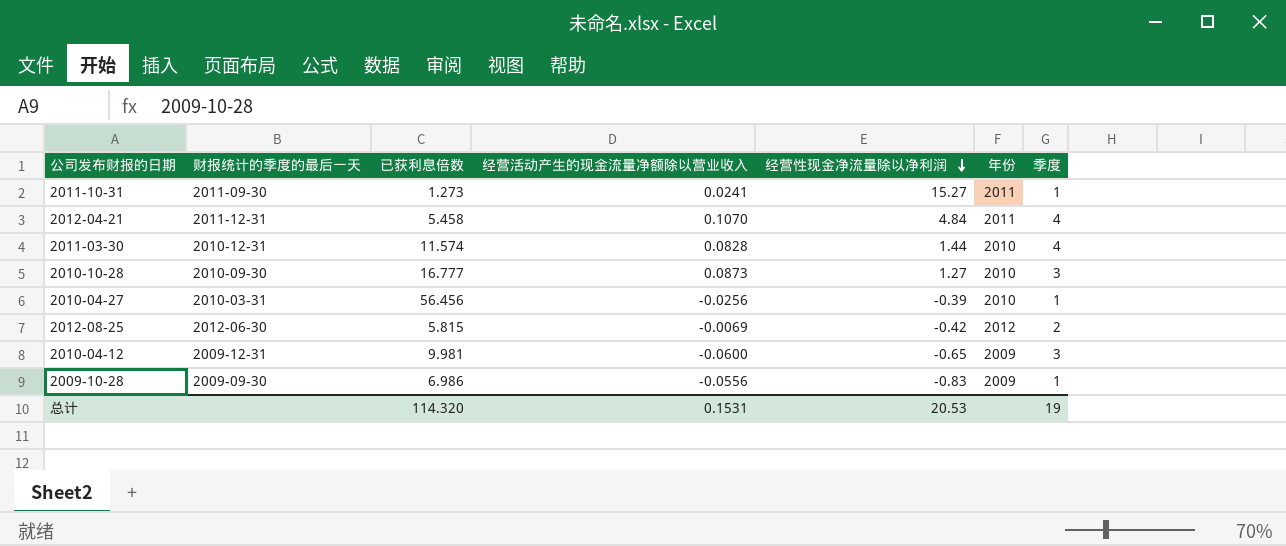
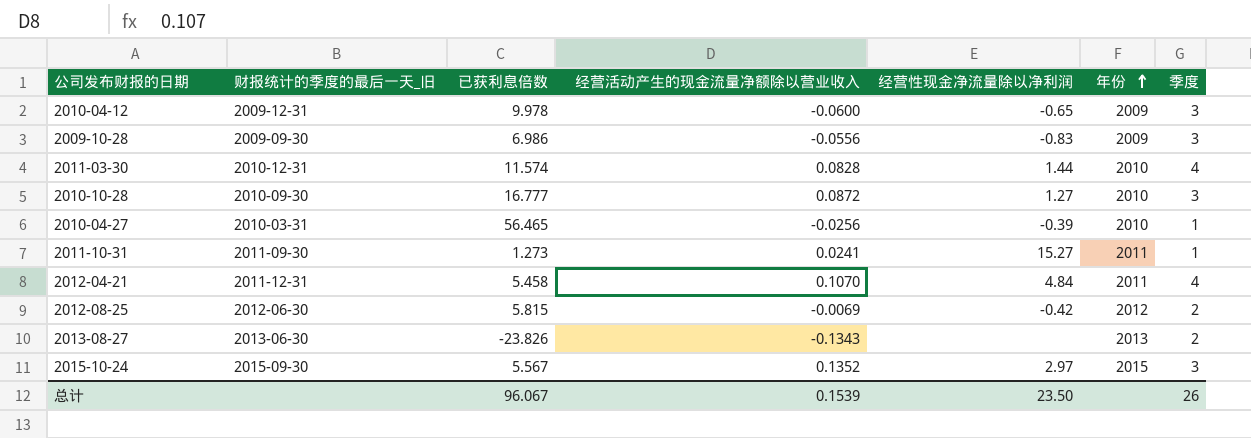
row order: 经营性现金净流量除以净利润 descending -> 年份 ascending
column name: 财报统计的季度的最后一天 -> 财报统计的季度的最后一天_旧
2010-04-12 | 已获利息倍数: 9.981 -> 9.978
2009-10-28 | 季度: 1 -> 3
2010-10-28 | 经营活动产生的现金流量净额除以营业收入: 0.0873 -> 0.0872
2010-04-27 | 已获利息倍数: 56.456 -> 56.465
row 2013-08-27: none -> 2013-06-30 | -23.826 | -0.1343 | none | 2013 | 2
row 2015-10-24: none -> 2015-09-30 | 5.567 | 0.1352 | 2.97 | 2015 | 3
总计 | 已获利息倍数: 114.320 -> 96.067
总计 | 经营活动产生的现金流量净额除以营业收入: 0.1531 -> 0.1539
总计 | 经营性现金净流量除以净利润: 20.53 -> 23.50
总计 | 季度: 19 -> 26

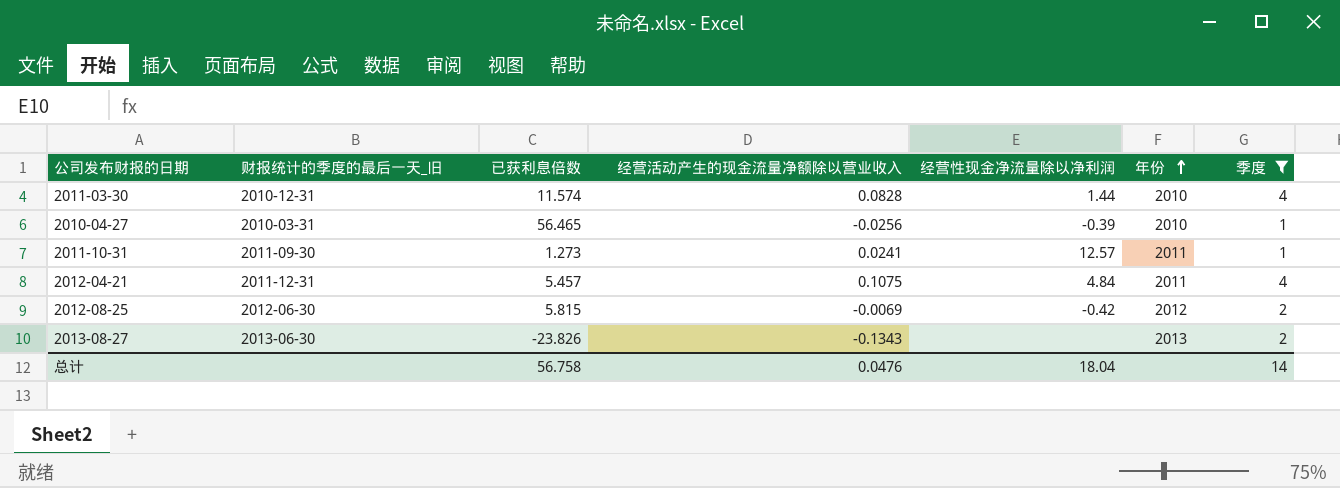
filter: none -> 季度 != 3
2011-10-31 | 经营性现金净流量除以净利润: 15.27 -> 12.57
2012-04-21 | 已获利息倍数: 5.458 -> 5.457
2012-04-21 | 经营活动产生的现金流量净额除以营业收入: 0.1070 -> 0.1075
总计 | 已获利息倍数: 96.067 -> 56.758
总计 | 经营活动产生的现金流量净额除以营业收入: 0.1539 -> 0.0476
总计 | 经营性现金净流量除以净利润: 23.50 -> 18.04
总计 | 季度: 26 -> 14

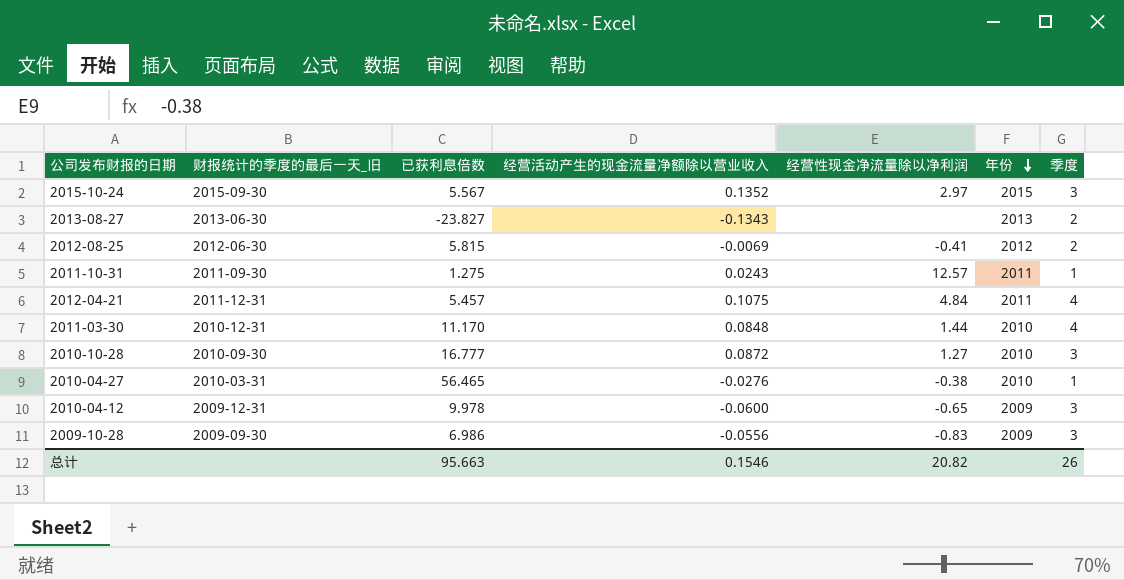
filter: 季度 != 3 -> none
row order: 年份 ascending -> 年份 descending
2013-08-27 | 已获利息倍数: -23.826 -> -23.827
2012-08-25 | 经营性现金净流量除以净利润: -0.42 -> -0.41
2011-10-31 | 已获利息倍数: 1.273 -> 1.275
2011-10-31 | 经营活动产生的现金流量净额除以营业收入: 0.0241 -> 0.0243
2011-03-30 | 已获利息倍数: 11.574 -> 11.170
2011-03-30 | 经营活动产生的现金流量净额除以营业收入: 0.0828 -> 0.0848
2010-04-27 | 经营活动产生的现金流量净额除以营业收入: -0.0256 -> -0.0276
2010-04-27 | 经营性现金净流量除以净利润: -0.39 -> -0.38
总计 | 已获利息倍数: 56.758 -> 95.663
总计 | 经营活动产生的现金流量净额除以营业收入: 0.0476 -> 0.1546
总计 | 经营性现金净流量除以净利润: 18.04 -> 20.82
总计 | 季度: 14 -> 26

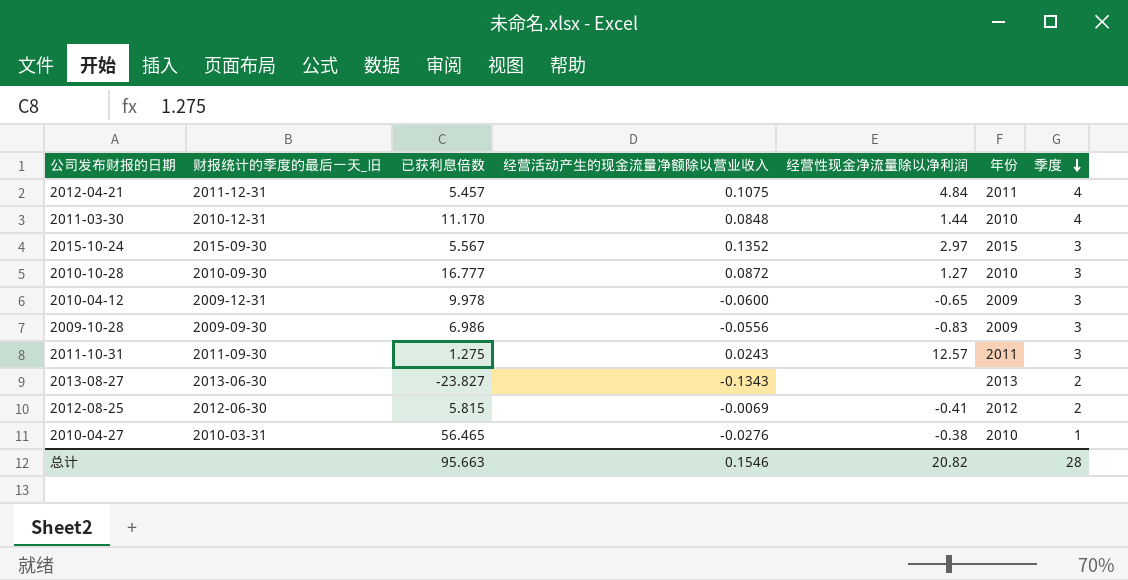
row order: 年份 descending -> 季度 descending
2011-10-31 | 季度: 1 -> 3
总计 | 季度: 26 -> 28

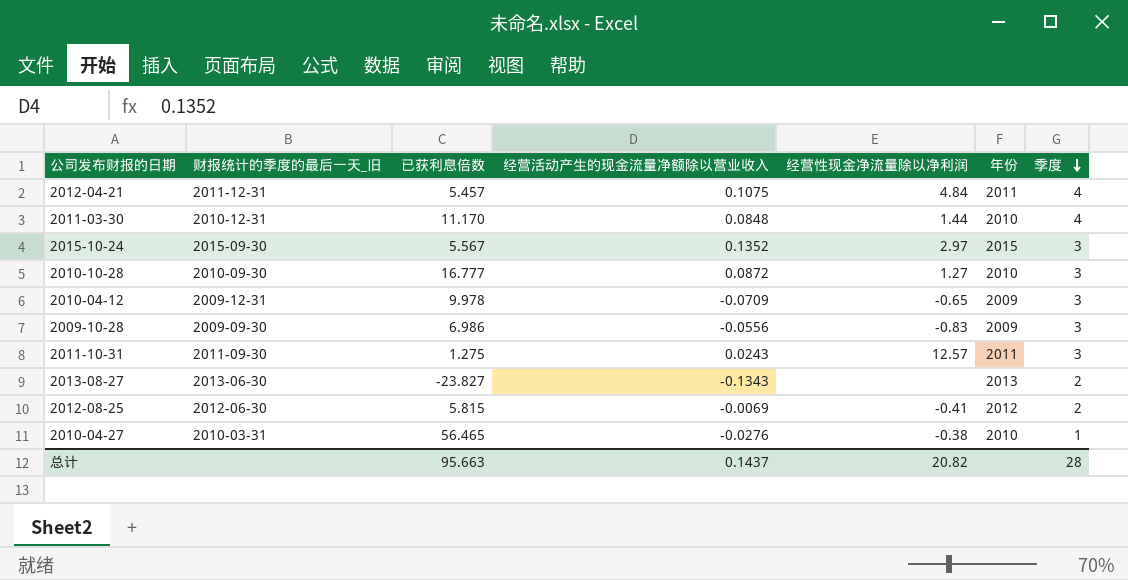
2010-04-12 | 经营活动产生的现金流量净额除以营业收入: -0.0600 -> -0.0709
总计 | 经营活动产生的现金流量净额除以营业收入: 0.1546 -> 0.1437

